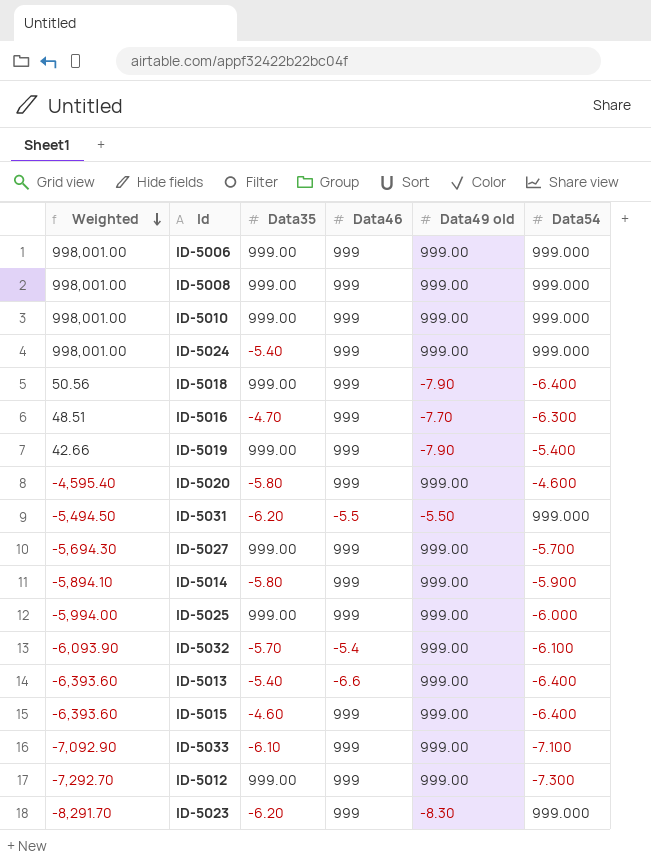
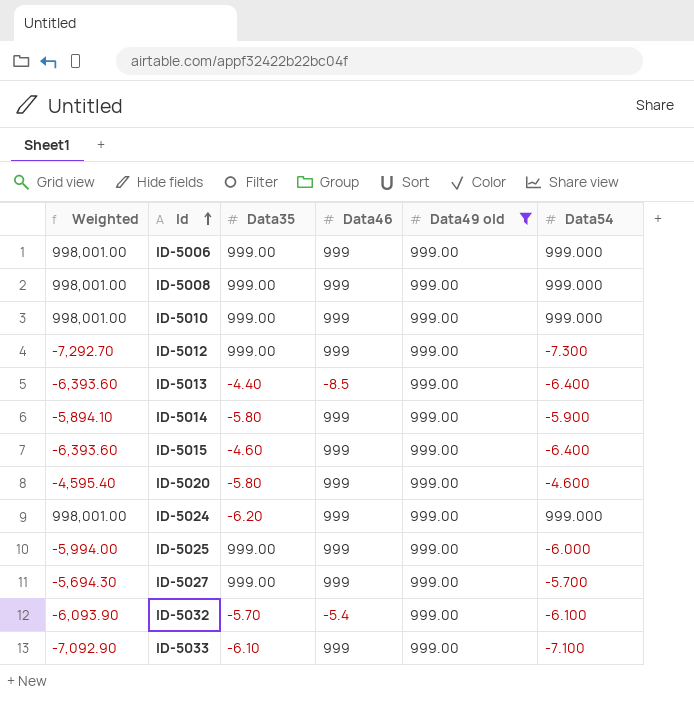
filter: none -> Data49 old = 999.00
row order: Weighted descending -> Id ascending
ID-5013 | Data35: -5.40 -> -4.40
ID-5013 | Data46: -6.6 -> -8.5
ID-5024 | Data35: -5.40 -> -6.20

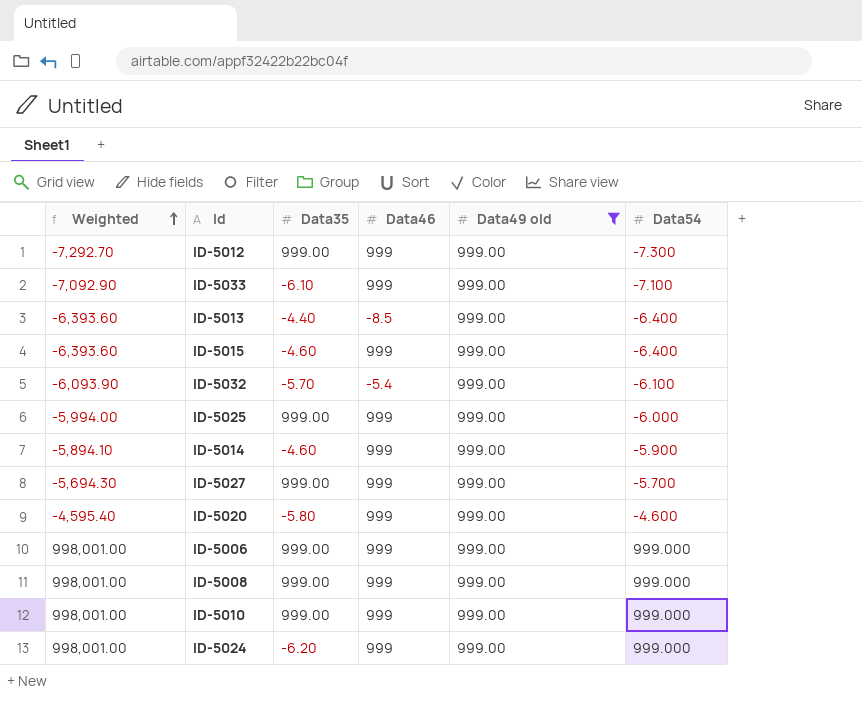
row order: Id ascending -> Weighted ascending
ID-5014 | Data35: -5.80 -> -4.60

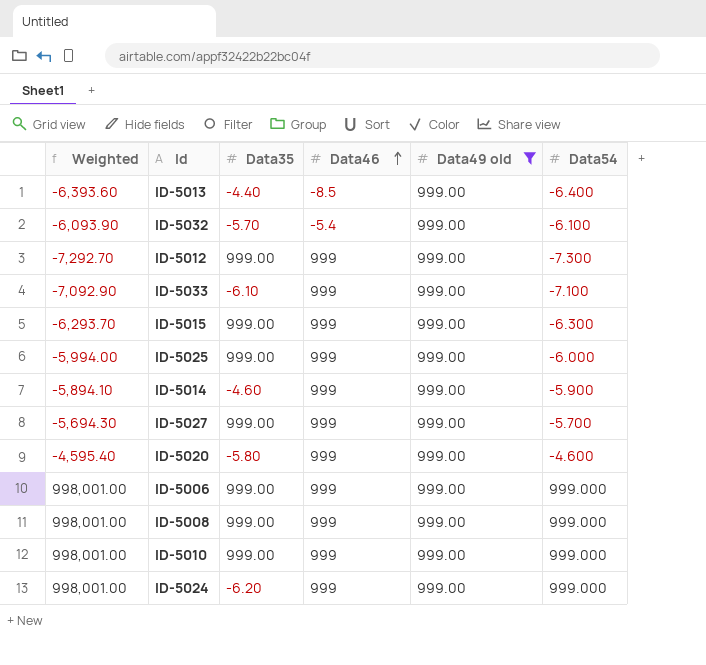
row order: Weighted ascending -> Data46 ascending
ID-5015 | Weighted: -6,393.60 -> -6,293.70
ID-5015 | Data35: -4.60 -> 999.00
ID-5015 | Data54: -6.400 -> -6.300

